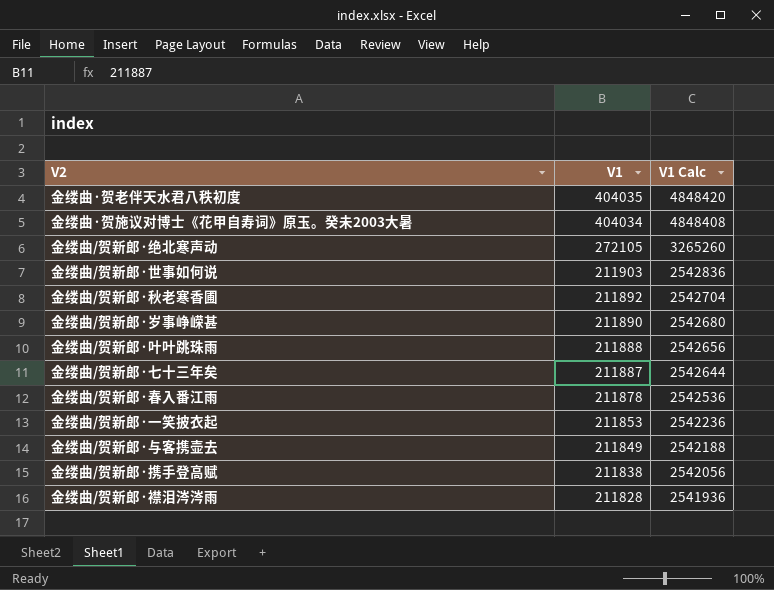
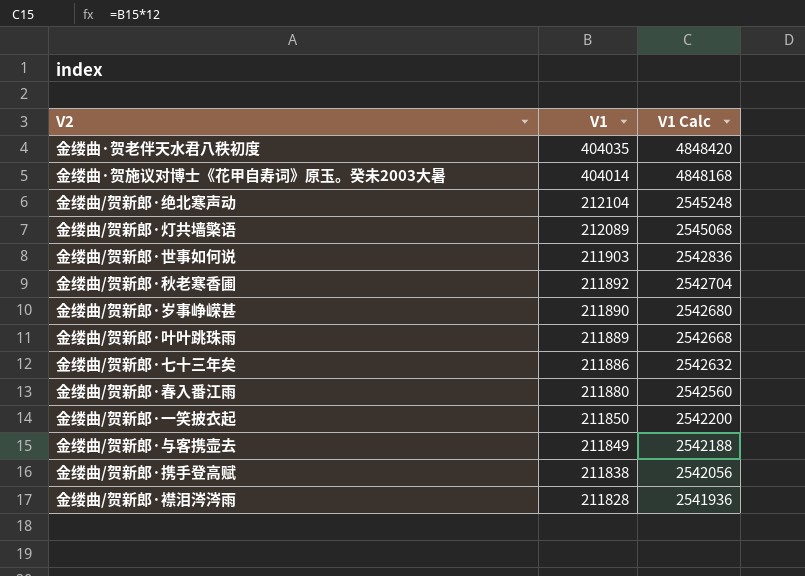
金缕曲·贺施议对博士《花甲自寿词》原玉。癸未2003大暑 | V1: 404034 -> 404014
金缕曲·贺施议对博士《花甲自寿词》原玉。癸未2003大暑 | V1 Calc: 4848408 -> 4848168
金缕曲/贺新郎·绝北寒声动 | V1: 272105 -> 212104
金缕曲/贺新郎·绝北寒声动 | V1 Calc: 3265260 -> 2545248
row 金缕曲/贺新郎·灯共墙檠语: none -> 212089 | 2545068
金缕曲/贺新郎·叶叶跳珠雨 | V1: 211888 -> 211889
金缕曲/贺新郎·叶叶跳珠雨 | V1 Calc: 2542656 -> 2542668
金缕曲/贺新郎·七十三年矣 | V1: 211887 -> 211886
金缕曲/贺新郎·七十三年矣 | V1 Calc: 2542644 -> 2542632
金缕曲/贺新郎·春入番江雨 | V1: 211878 -> 211880
金缕曲/贺新郎·春入番江雨 | V1 Calc: 2542536 -> 2542560
金缕曲/贺新郎·一笑披衣起 | V1: 211853 -> 211850
金缕曲/贺新郎·一笑披衣起 | V1 Calc: 2542236 -> 2542200

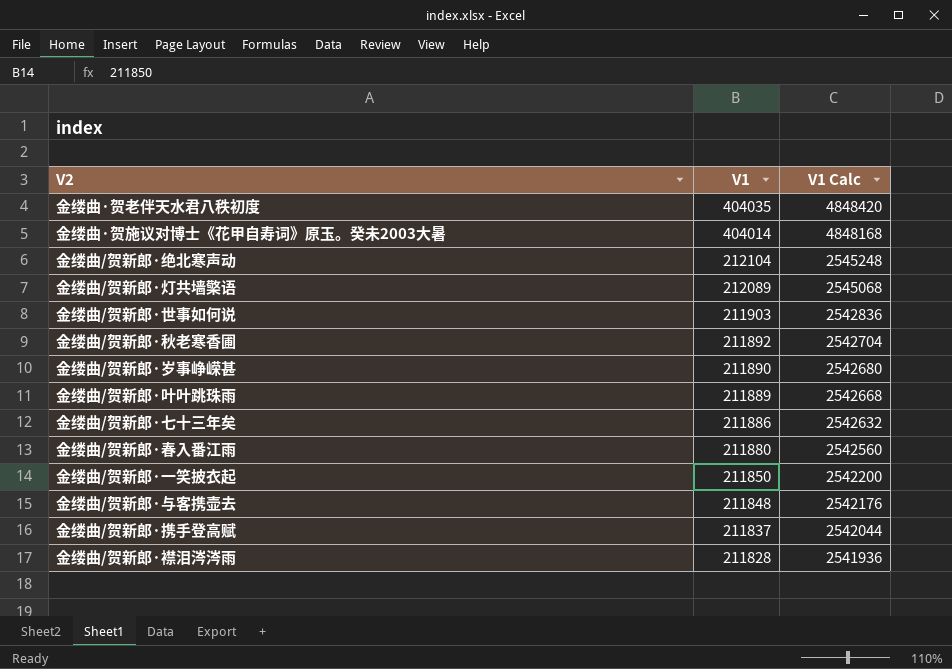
金缕曲/贺新郎·与客携壶去 | V1: 211849 -> 211848
金缕曲/贺新郎·与客携壶去 | V1 Calc: 2542188 -> 2542176
金缕曲/贺新郎·携手登高赋 | V1: 211838 -> 211837
金缕曲/贺新郎·携手登高赋 | V1 Calc: 2542056 -> 2542044

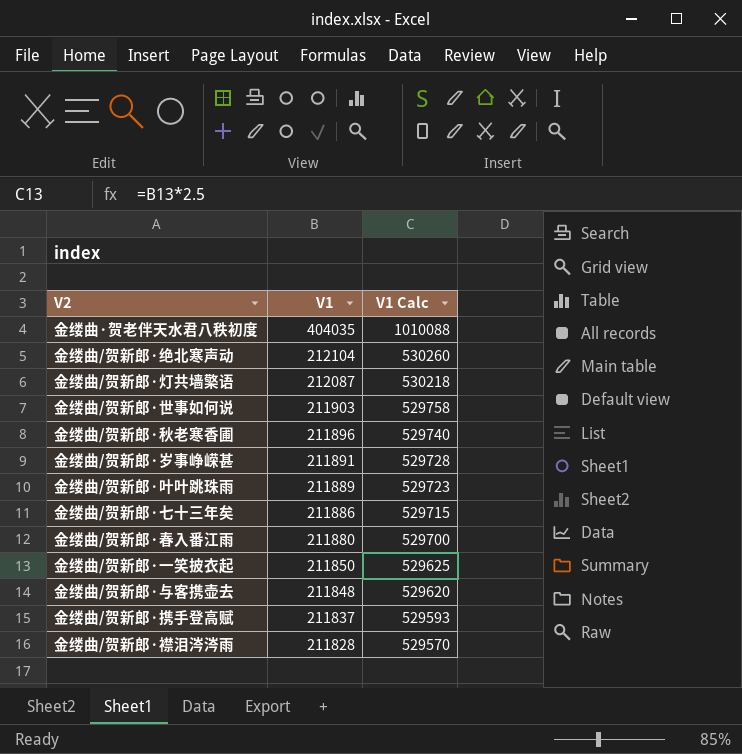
column V1 Calc | formula: [V1] * 12 -> [V1] * 2.5
row 金缕曲·贺施议对博士《花甲自寿词》原玉。癸未2003大暑: 404014 | 4848168 -> none
金缕曲/贺新郎·灯共墙檠语 | V1: 212089 -> 212087
金缕曲/贺新郎·秋老寒香圃 | V1: 211892 -> 211896
金缕曲/贺新郎·岁事峥嵘甚 | V1: 211890 -> 211891

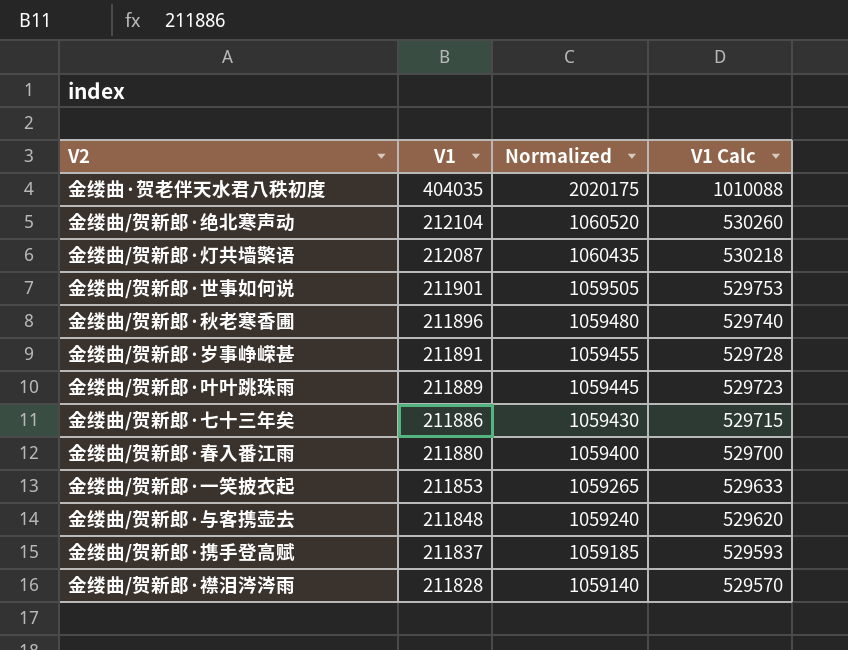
column Normalized | formula: none -> [V1] * 5
金缕曲/贺新郎·世事如何说 | V1: 211903 -> 211901
金缕曲/贺新郎·世事如何说 | V1 Calc: 529758 -> 529753
金缕曲/贺新郎·一笑披衣起 | V1: 211850 -> 211853
金缕曲/贺新郎·一笑披衣起 | V1 Calc: 529625 -> 529633

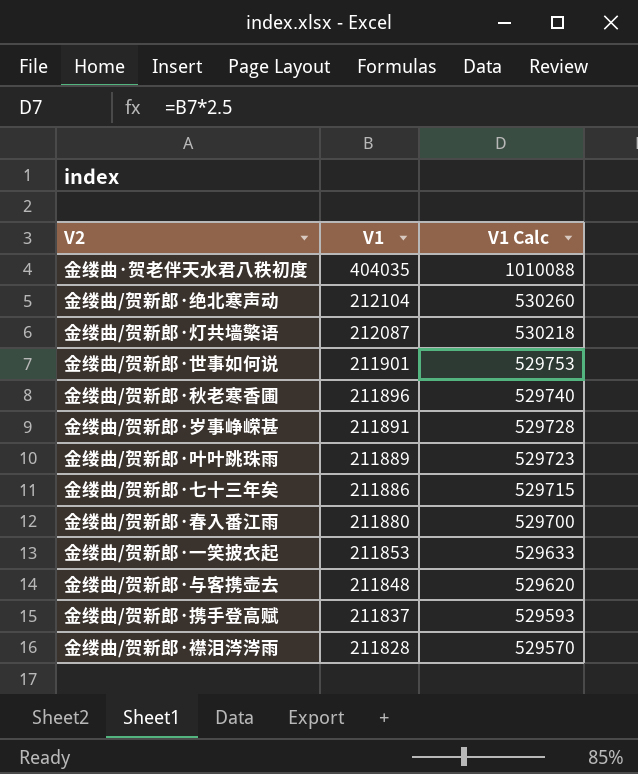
column Normalized | formula: [V1] * 5 -> none

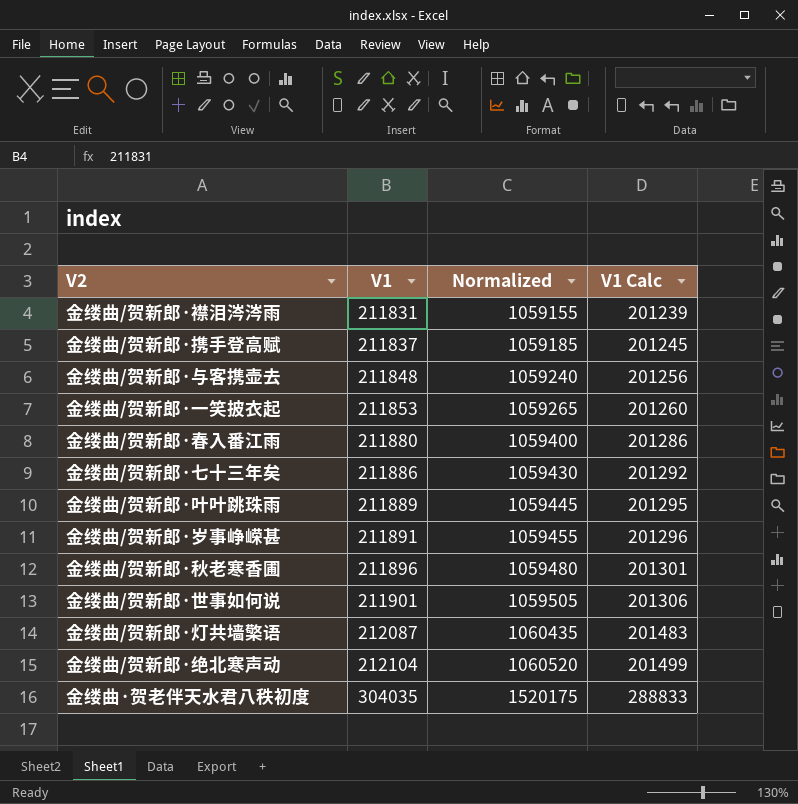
row order: V1 descending -> V1 ascending
column Normalized | formula: none -> [V1] * 5
column V1 Calc | formula: [V1] * 2.5 -> [V1] * 0.95
金缕曲/贺新郎·襟泪涔涔雨 | V1: 211828 -> 211831
金缕曲·贺老伴天水君八秩初度 | V1: 404035 -> 304035

